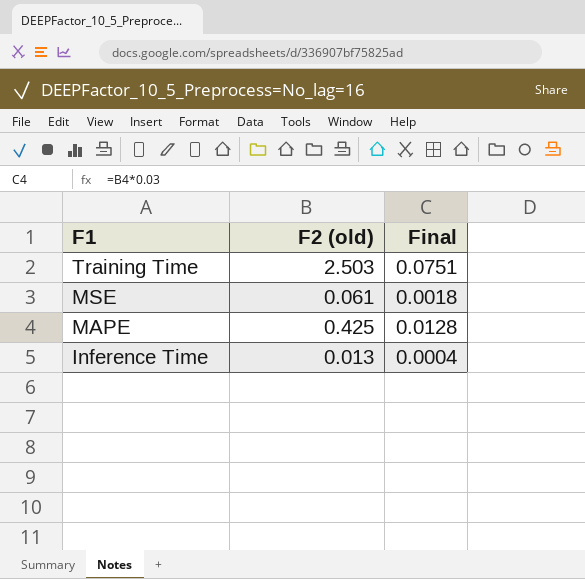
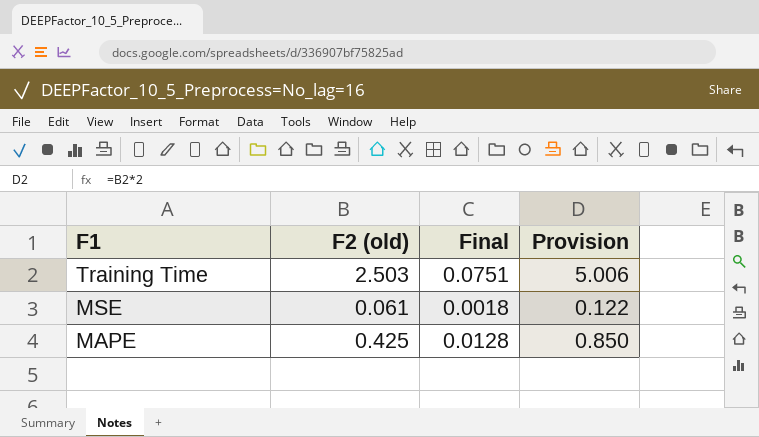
column Provision | formula: none -> [F2 (old)] * 2
row Inference Time: 0.013 | 0.0004 -> none

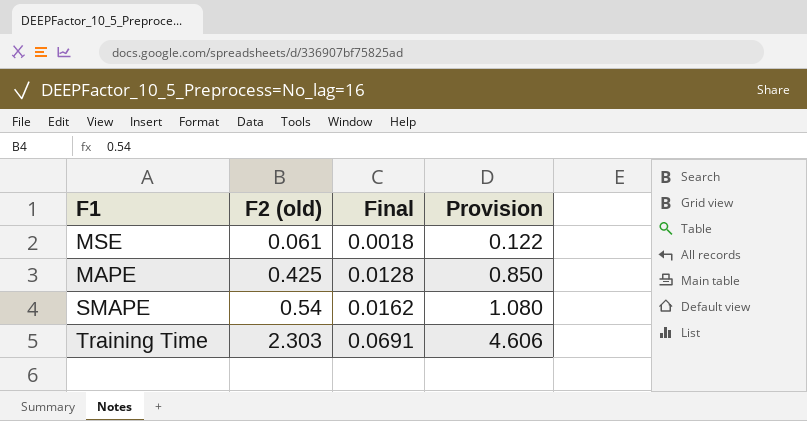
row order: F1 descending -> F2 (old) ascending
row SMAPE: none -> 0.54 | 0.0162 | 1.080
Training Time | F2 (old): 2.503 -> 2.303
Training Time | Final: 0.0751 -> 0.0691
Training Time | Provision: 5.006 -> 4.606

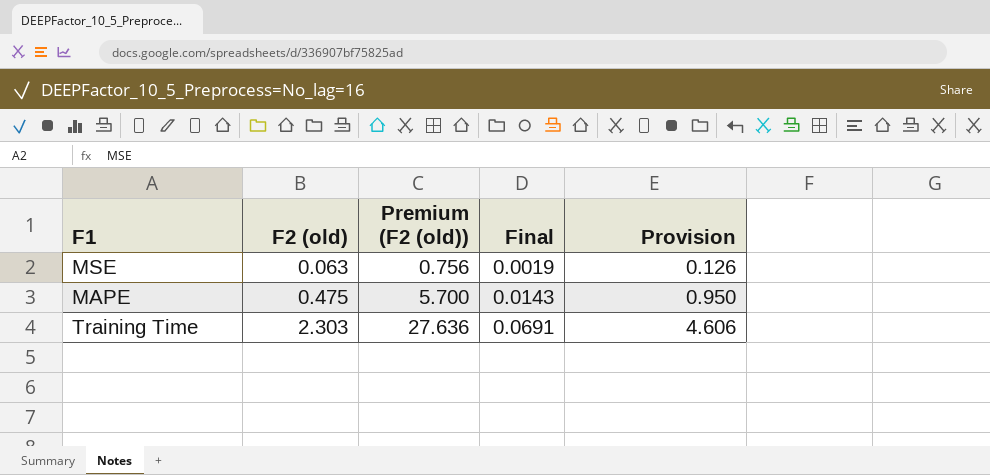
column Premium (F2 (old)) | formula: none -> [F2 (old)] * 12
row SMAPE: 0.54 | 0.0162 | 1.080 -> none
MSE | F2 (old): 0.061 -> 0.063
MSE | Final: 0.0018 -> 0.0019
MSE | Provision: 0.122 -> 0.126
MAPE | F2 (old): 0.425 -> 0.475
MAPE | Final: 0.0128 -> 0.0143
MAPE | Provision: 0.850 -> 0.950

